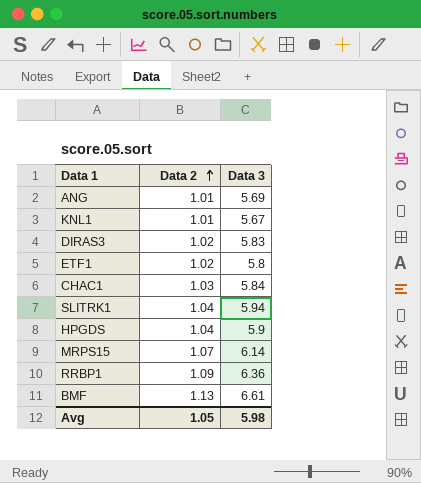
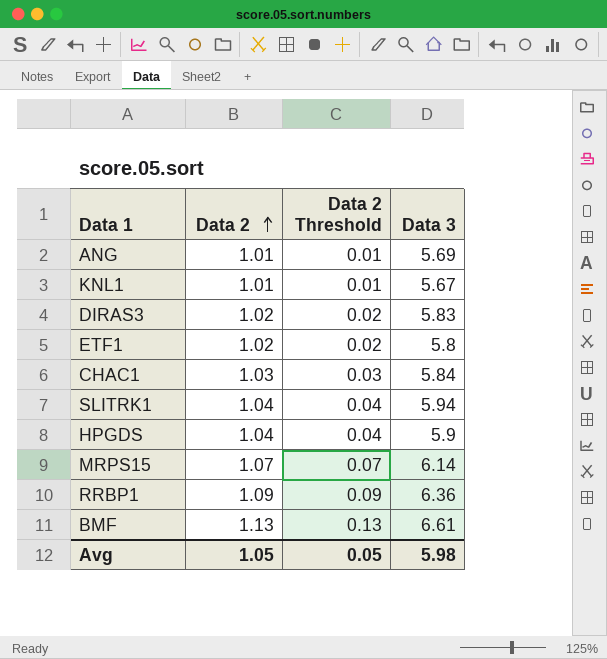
column Data 2 Threshold | formula: none -> [Data 2] - 1

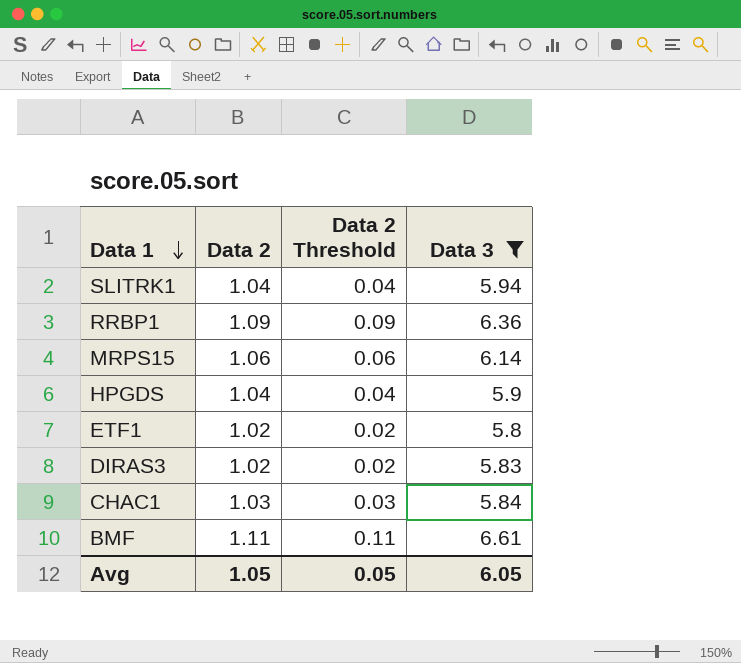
filter: none -> Data 3 >= 5.8
row order: Data 2 ascending -> Data 1 descending
MRPS15 | Data 2: 1.07 -> 1.06
MRPS15 | Data 2 Threshold: 0.07 -> 0.06
BMF | Data 2: 1.13 -> 1.11
BMF | Data 2 Threshold: 0.13 -> 0.11
Avg | Data 3: 5.98 -> 6.05

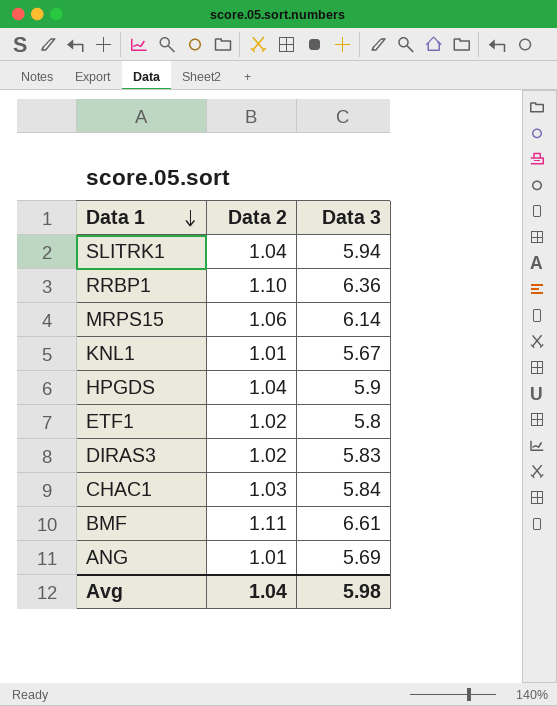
filter: Data 3 >= 5.8 -> none
column Data 2 Threshold | formula: [Data 2] - 1 -> none
RRBP1 | Data 2: 1.09 -> 1.10
Avg | Data 2: 1.05 -> 1.04
Avg | Data 3: 6.05 -> 5.98

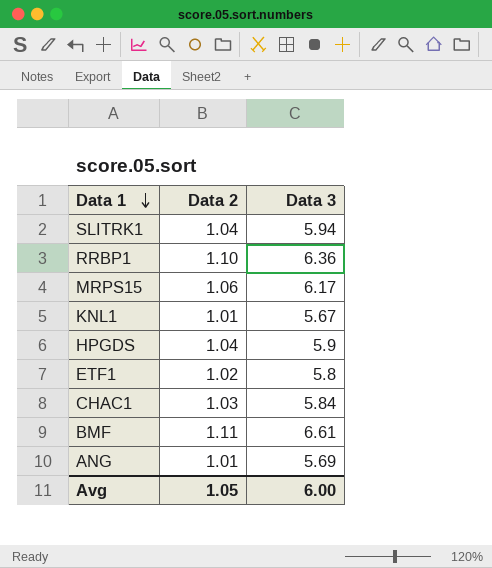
row DIRAS3: 1.02 | 5.83 -> none
MRPS15 | Data 3: 6.14 -> 6.17
Avg | Data 2: 1.04 -> 1.05
Avg | Data 3: 5.98 -> 6.00

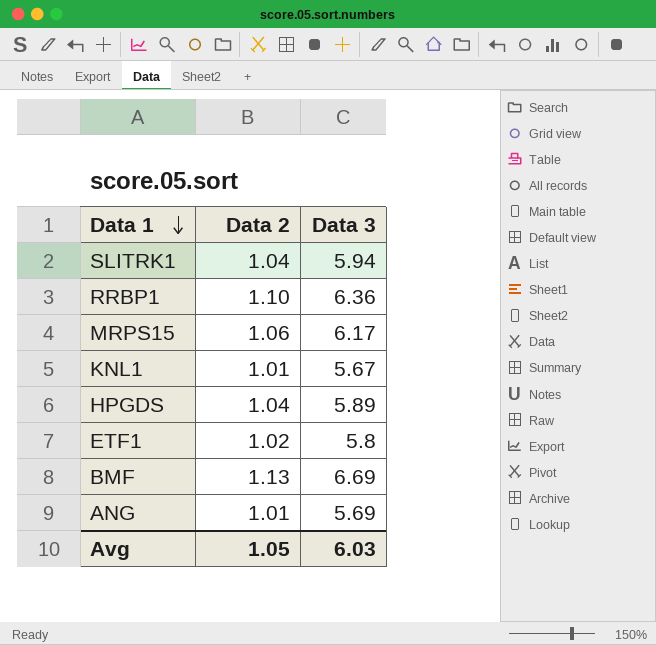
row CHAC1: 1.03 | 5.84 -> none
HPGDS | Data 3: 5.9 -> 5.89
BMF | Data 2: 1.11 -> 1.13
BMF | Data 3: 6.61 -> 6.69
Avg | Data 3: 6.00 -> 6.03

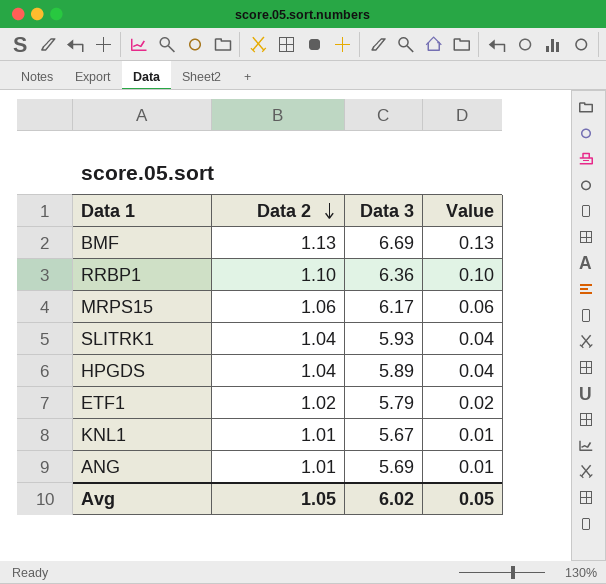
row order: Data 1 descending -> Data 2 descending
column Value | formula: none -> [Data 2] - 1
SLITRK1 | Data 3: 5.94 -> 5.93
ETF1 | Data 3: 5.8 -> 5.79
Avg | Data 3: 6.03 -> 6.02

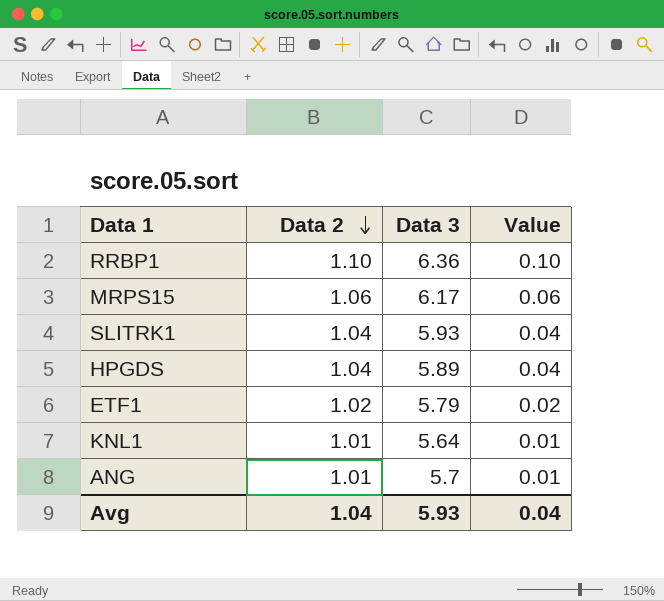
row BMF: 1.13 | 6.69 | 0.13 -> none
KNL1 | Data 3: 5.67 -> 5.64
ANG | Data 3: 5.69 -> 5.7
Avg | Data 2: 1.05 -> 1.04
Avg | Data 3: 6.02 -> 5.93
Avg | Value: 0.05 -> 0.04

